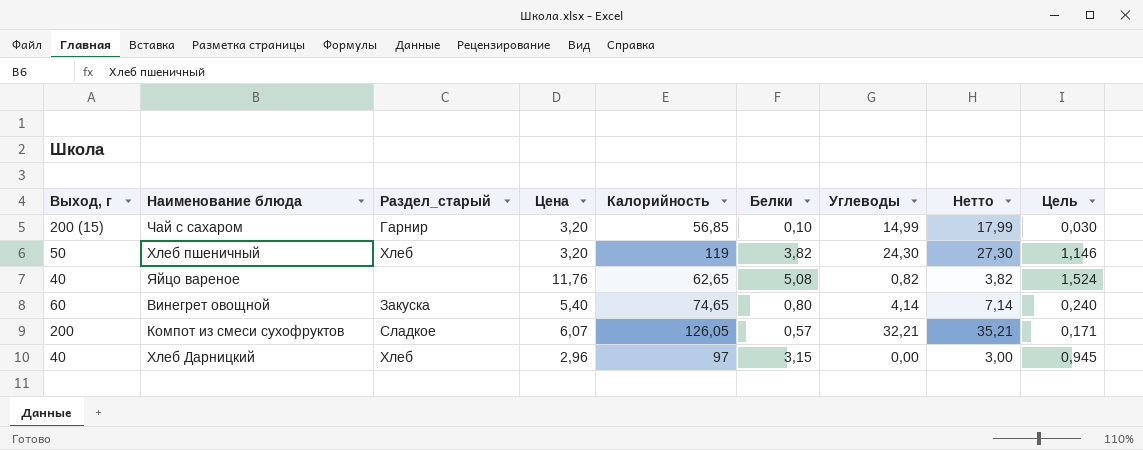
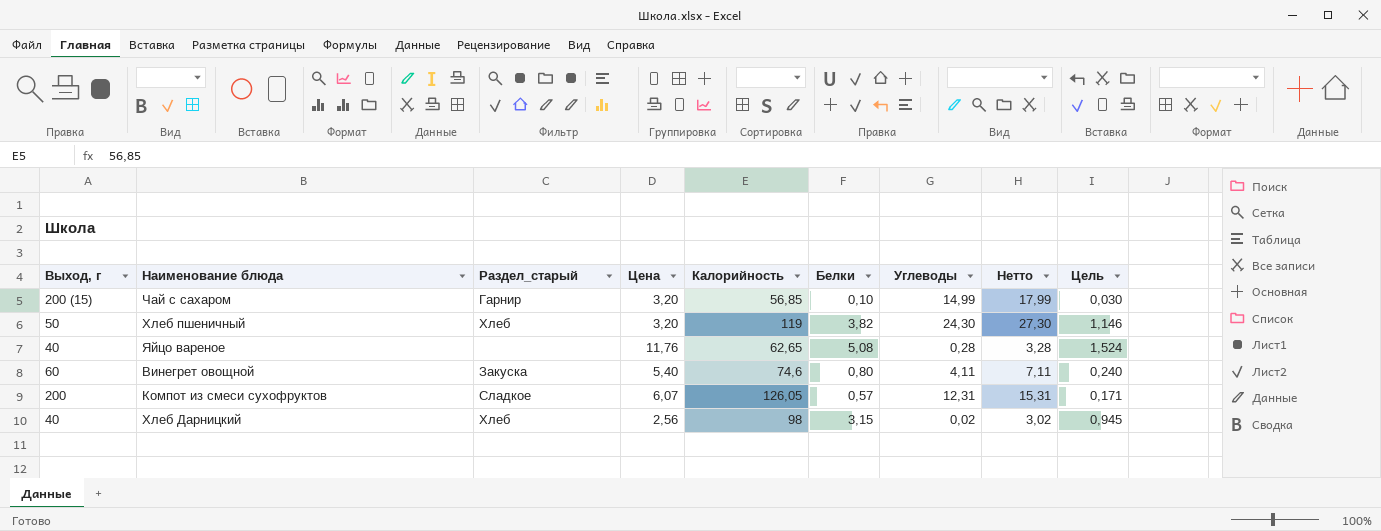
Яйцо вареное | Углеводы: 0,82 -> 0,28
Яйцо вареное | Нетто: 3,82 -> 3,28
Винегрет овощной | Калорийность: 74,65 -> 74,6
Винегрет овощной | Углеводы: 4,14 -> 4,11
Винегрет овощной | Нетто: 7,14 -> 7,11
Компот из смеси сухофруктов | Углеводы: 32,21 -> 12,31
Компот из смеси сухофруктов | Нетто: 35,21 -> 15,31
Хлеб Дарницкий | Цена: 2,96 -> 2,56
Хлеб Дарницкий | Калорийность: 97 -> 98
Хлеб Дарницкий | Углеводы: 0,00 -> 0,02
Хлеб Дарницкий | Нетто: 3,00 -> 3,02

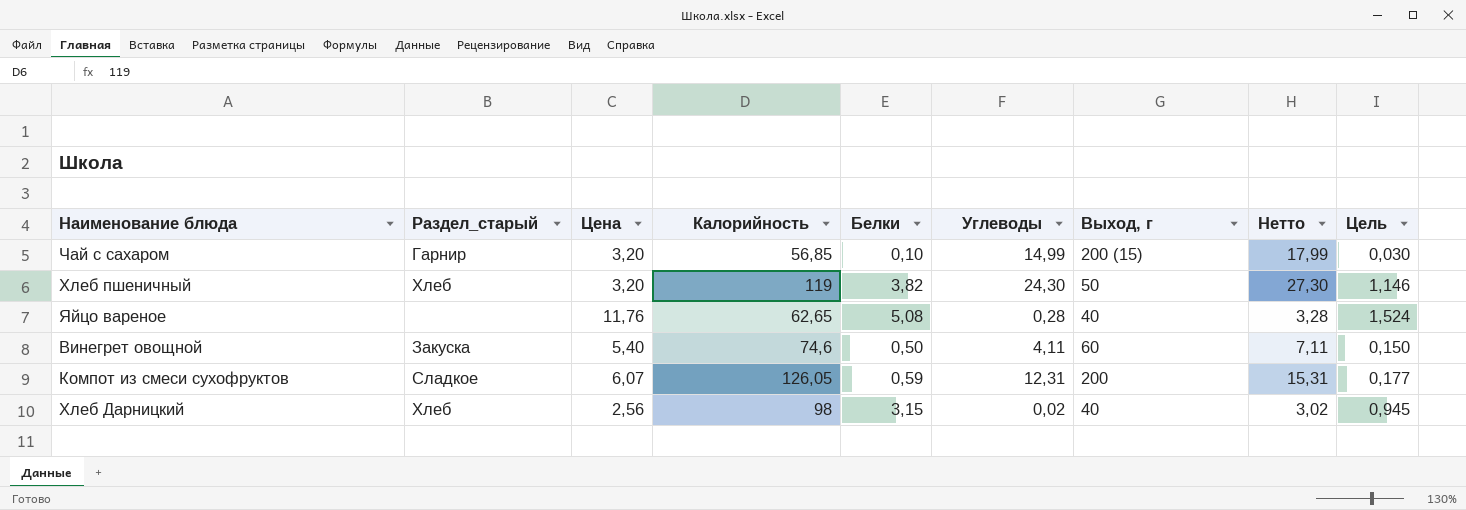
column Выход, г | position: 1 -> 7
Винегрет овощной | Белки: 0,80 -> 0,50
Винегрет овощной | Цель: 0,240 -> 0,150
Компот из смеси сухофруктов | Белки: 0,57 -> 0,59
Компот из смеси сухофруктов | Цель: 0,171 -> 0,177

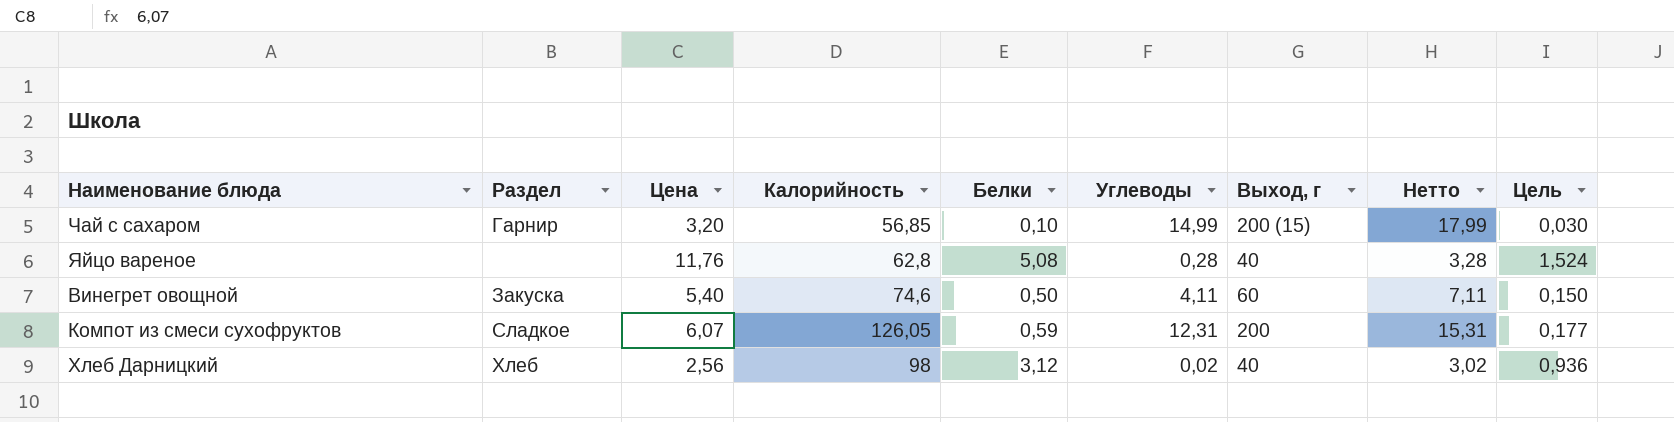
column name: Раздел_старый -> Раздел
row Хлеб пшеничный: Хлеб | 3,20 | 119 | 3,82 | 24,30 | 50 | 27,30 | 1,146 -> none
Яйцо вареное | Калорийность: 62,65 -> 62,8
Хлеб Дарницкий | Белки: 3,15 -> 3,12
Хлеб Дарницкий | Цель: 0,945 -> 0,936

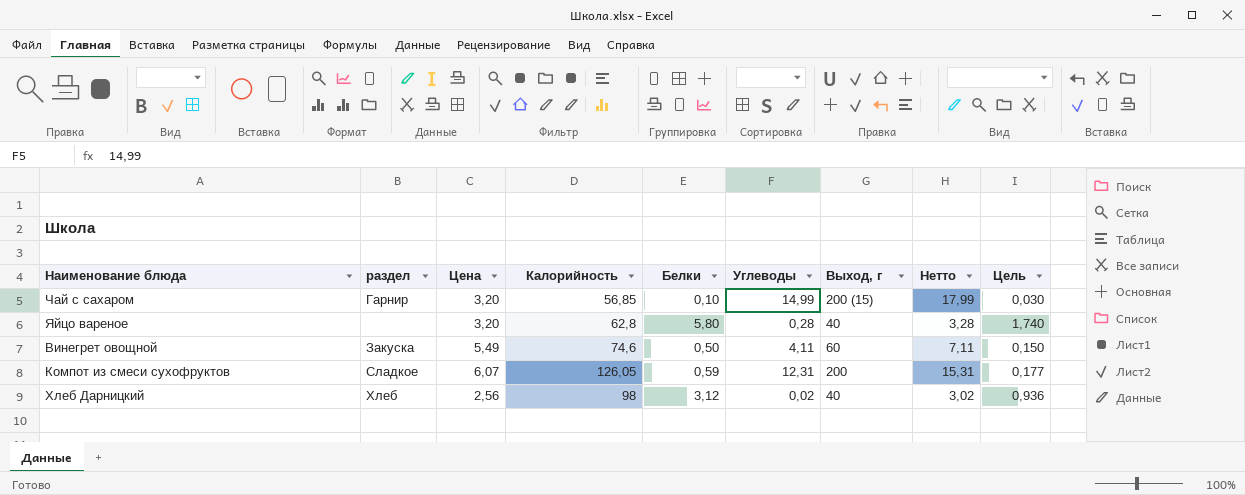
column name: Раздел -> раздел
Яйцо вареное | Цена: 11,76 -> 3,20
Яйцо вареное | Белки: 5,08 -> 5,80
Яйцо вареное | Цель: 1,524 -> 1,740
Винегрет овощной | Цена: 5,40 -> 5,49

